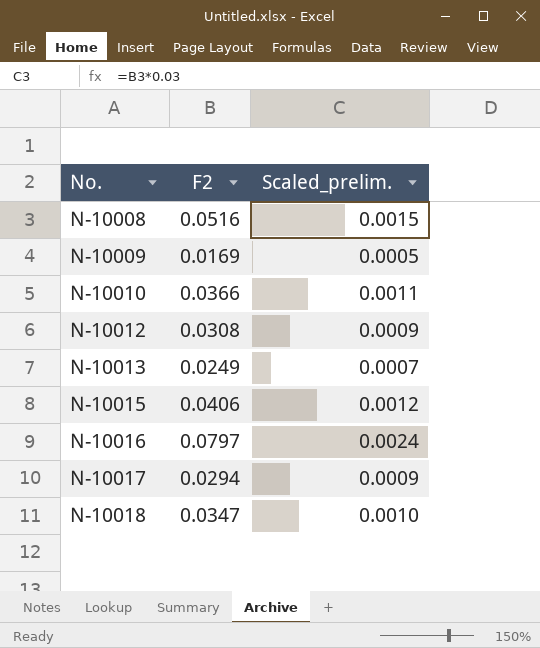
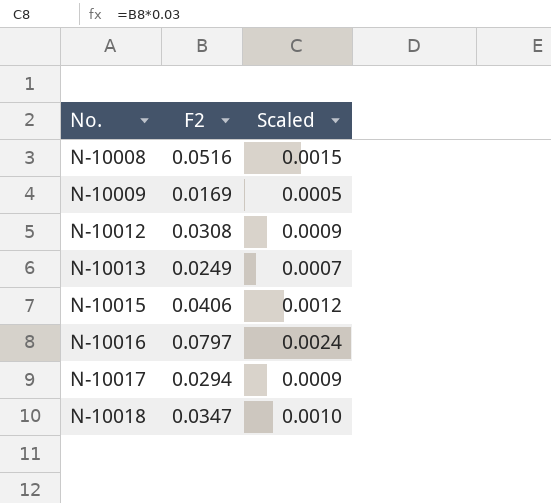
column name: Scaled_prelim. -> Scaled
row N-10010: 0.0366 | 0.0011 -> none

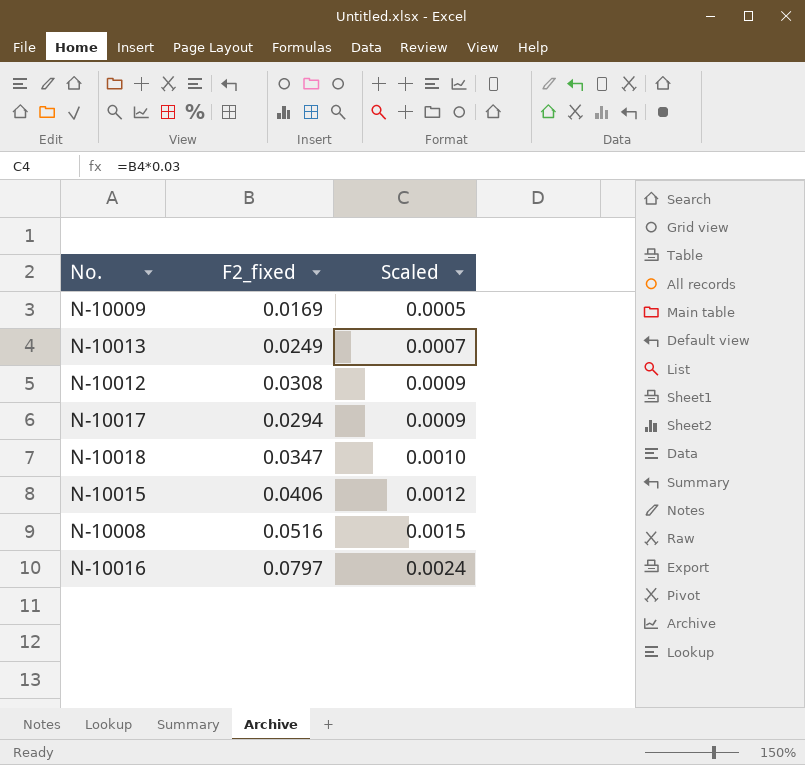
row order: No. ascending -> Scaled ascending
column name: F2 -> F2_fixed

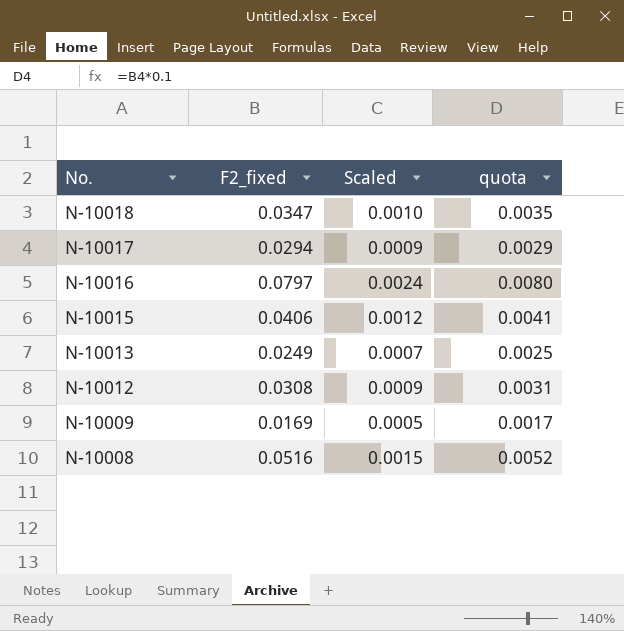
row order: Scaled ascending -> No. descending
column quota | formula: none -> [F2_fixed] * 0.1

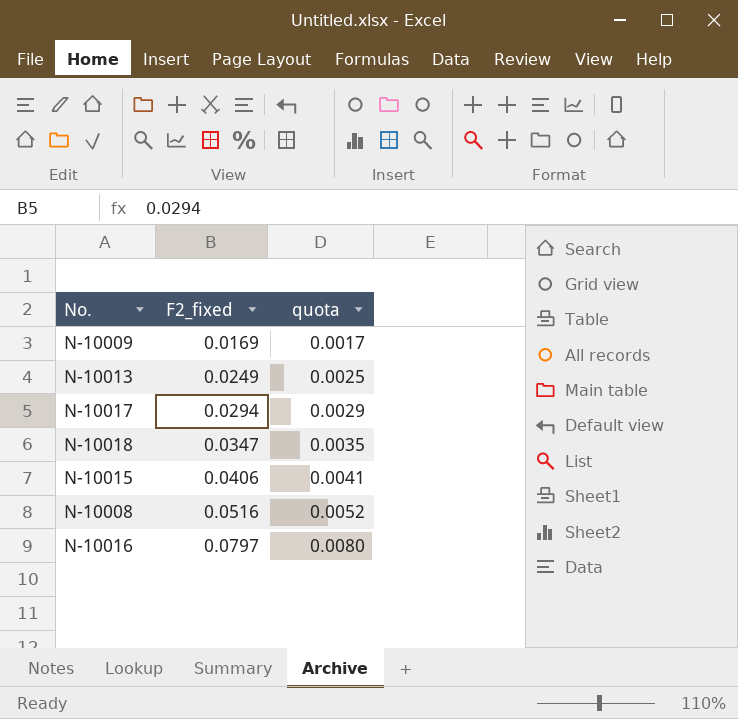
row order: No. descending -> F2_fixed ascending
column Scaled | formula: [F2_fixed] * 0.03 -> none
row N-10012: 0.0308 | 0.0009 | 0.0031 -> none

